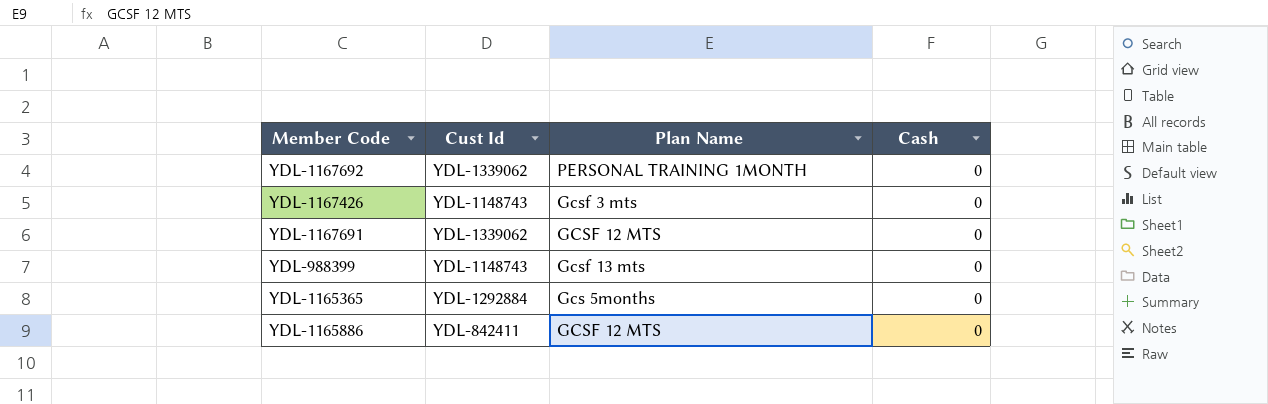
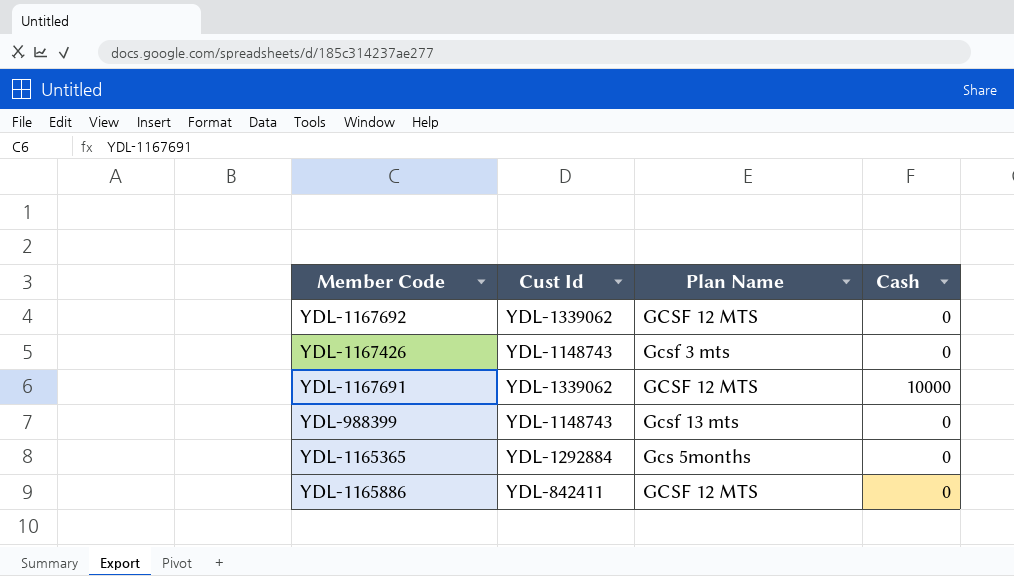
YDL-1167692 | Plan Name: PERSONAL TRAINING 1MONTH -> GCSF 12 MTS
YDL-1167691 | Cash: 0 -> 10000

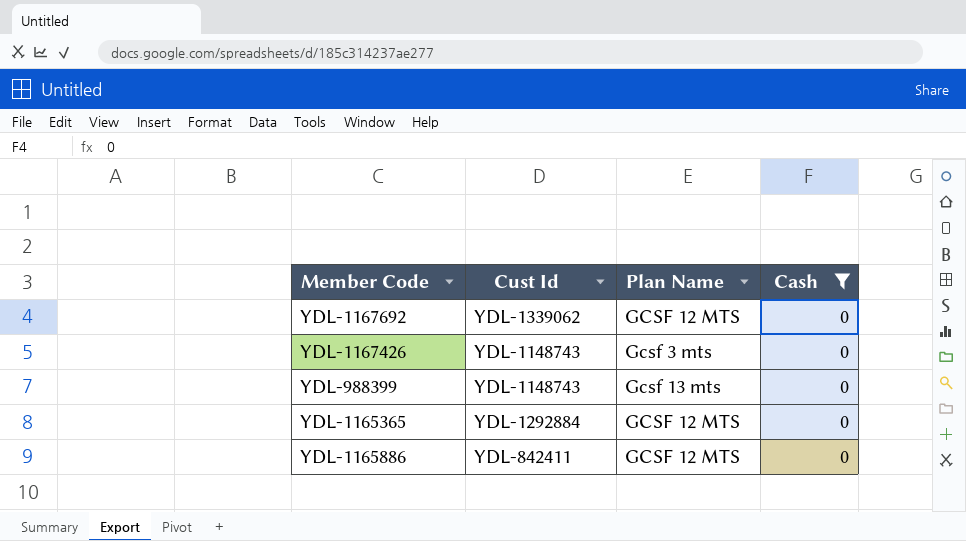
filter: none -> Cash = 0
YDL-1165365 | Plan Name: Gcs 5months -> GCSF 12 MTS

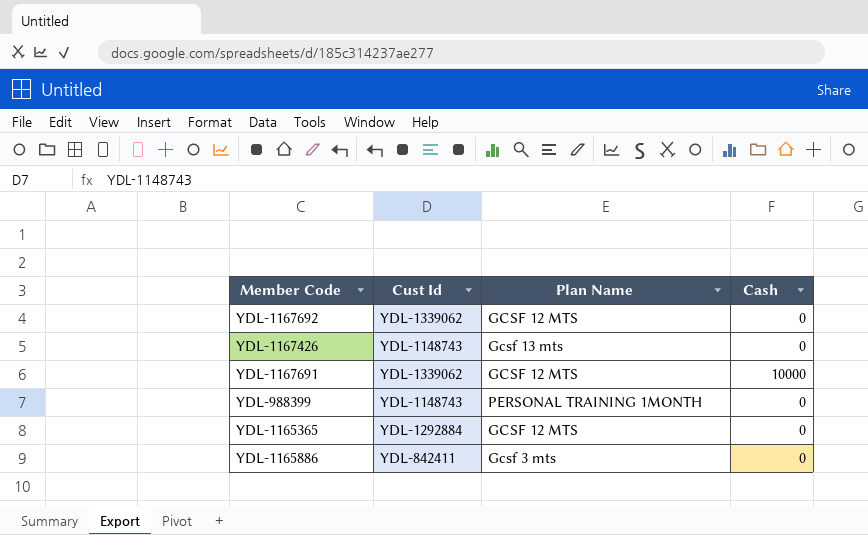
filter: Cash = 0 -> none
YDL-1167426 | Plan Name: Gcsf 3 mts -> Gcsf 13 mts
YDL-988399 | Plan Name: Gcsf 13 mts -> PERSONAL TRAINING 1MONTH
YDL-1165886 | Plan Name: GCSF 12 MTS -> Gcsf 3 mts

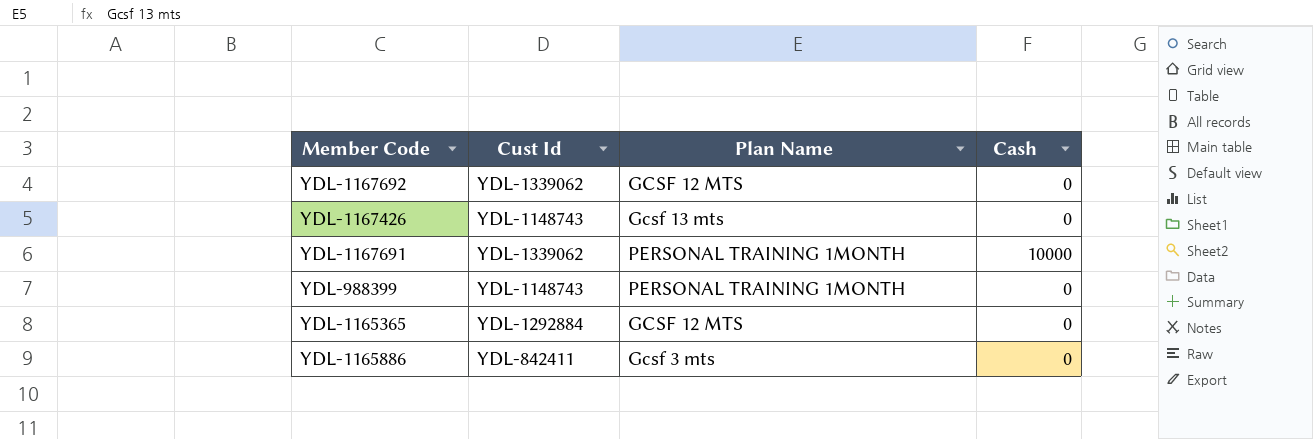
YDL-1167691 | Plan Name: GCSF 12 MTS -> PERSONAL TRAINING 1MONTH

